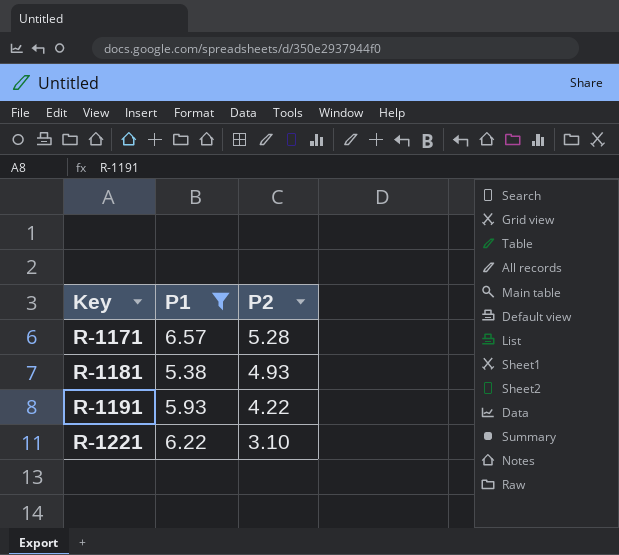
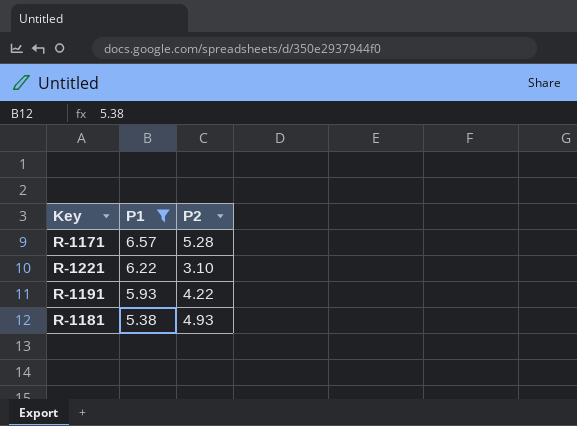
row order: Key ascending -> P1 descending

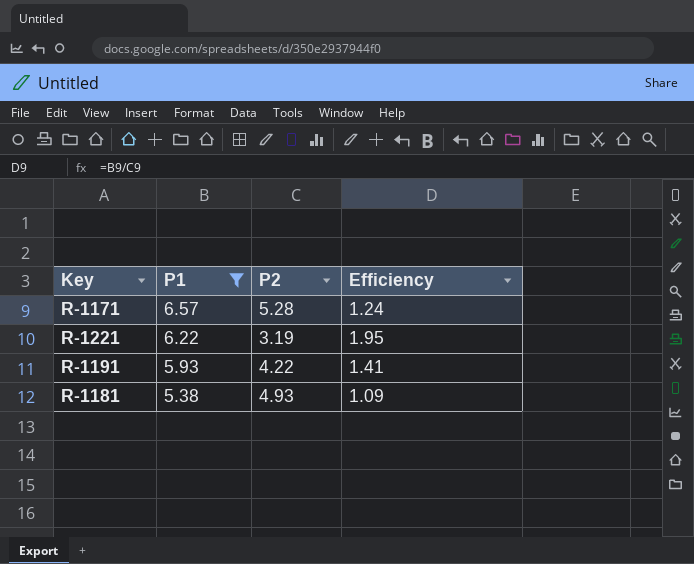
column Efficiency | formula: none -> [P1] / [P2]
R-1221 | P2: 3.10 -> 3.19

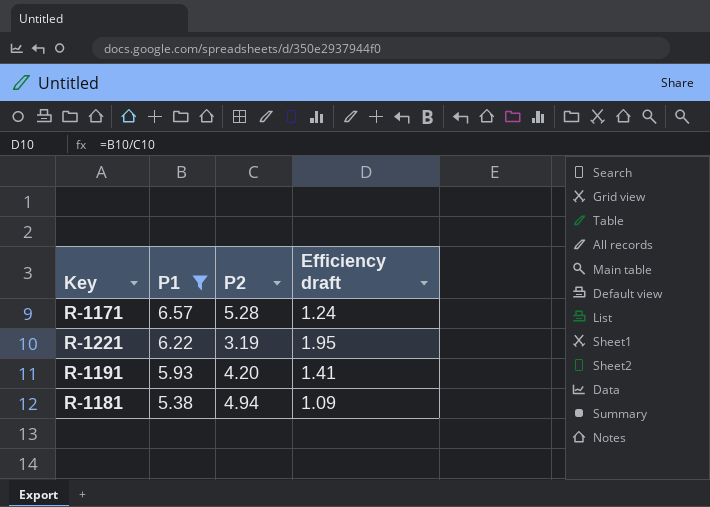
column name: Efficiency -> Efficiency draft
R-1191 | P2: 4.22 -> 4.20
R-1181 | P2: 4.93 -> 4.94

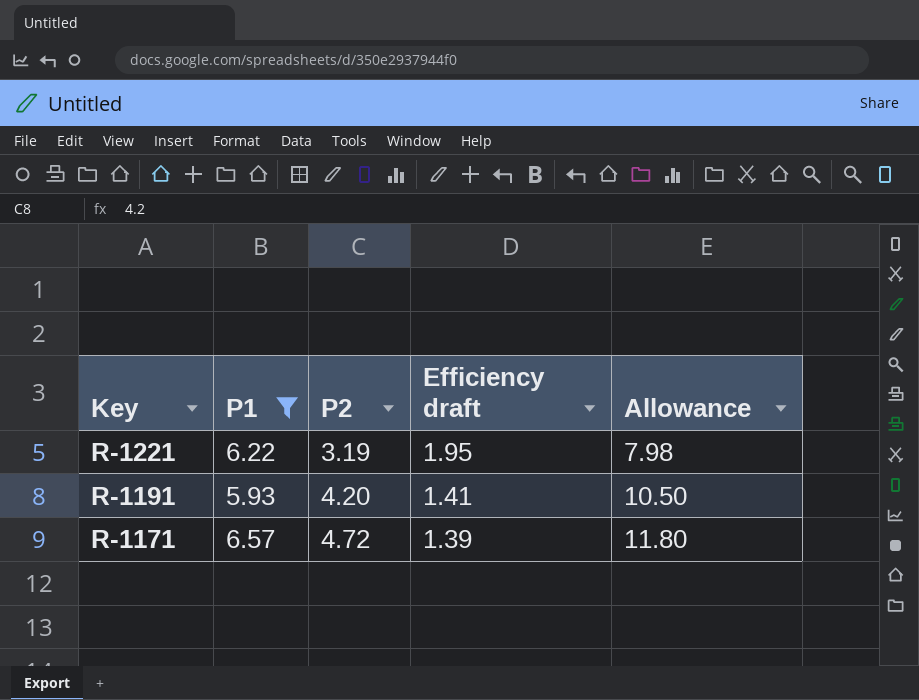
row order: P1 descending -> Key descending
column Allowance | formula: none -> [P2] * 2.5
row R-1181: 5.38 | 4.94 | 1.09 -> none
R-1171 | P2: 5.28 -> 4.72
R-1171 | Efficiency draft: 1.24 -> 1.39

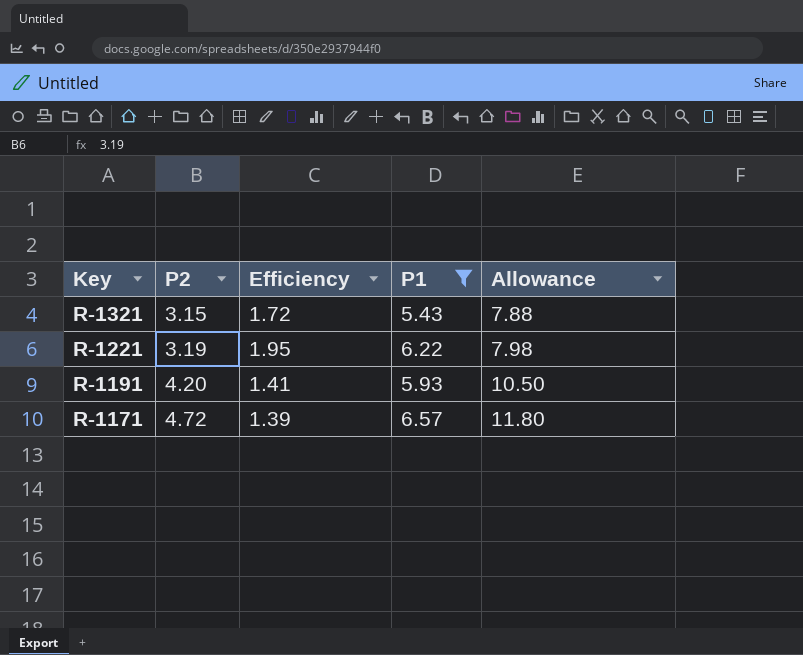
column name: Efficiency draft -> Efficiency
column P1 | position: 2 -> 4
row R-1321: none -> 3.15 | 1.72 | 5.43 | 7.88

